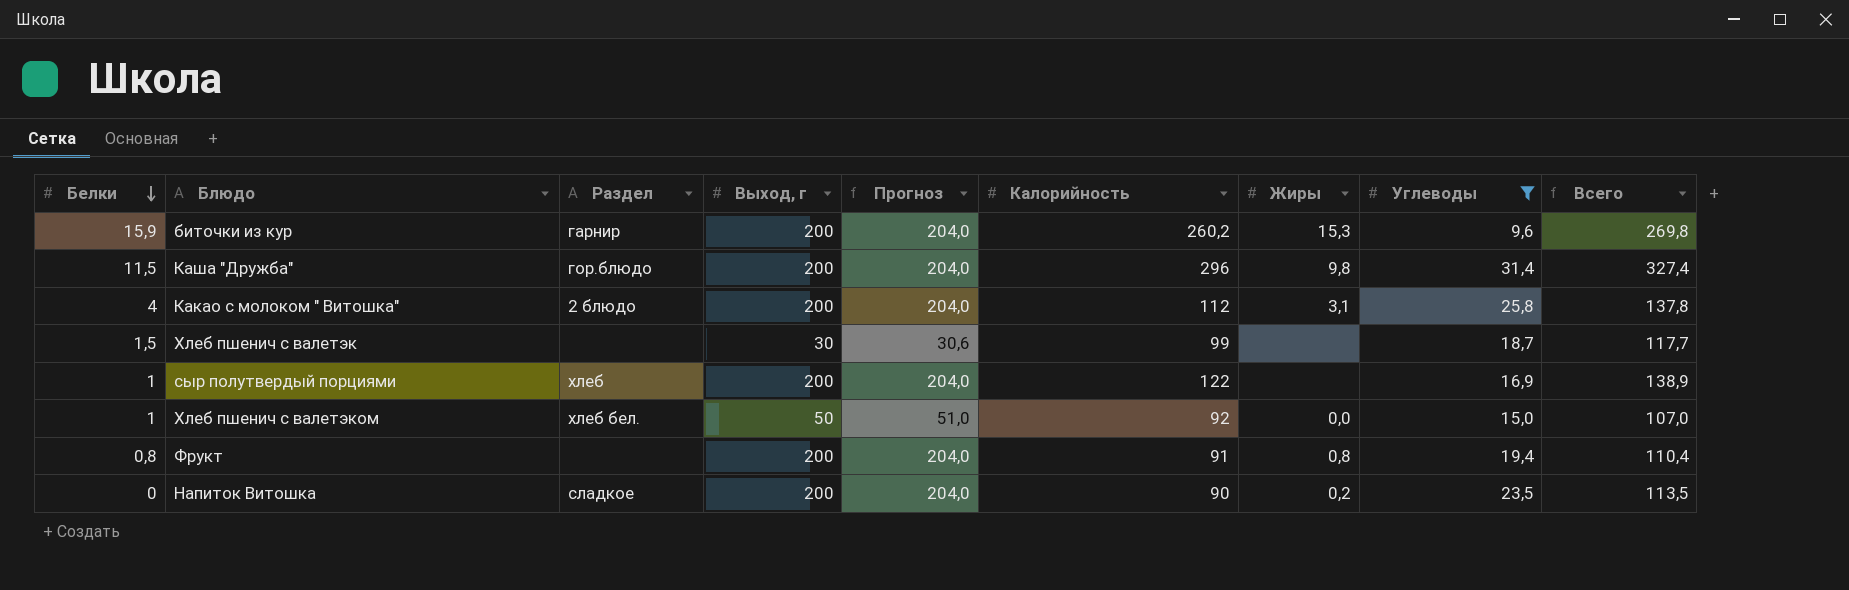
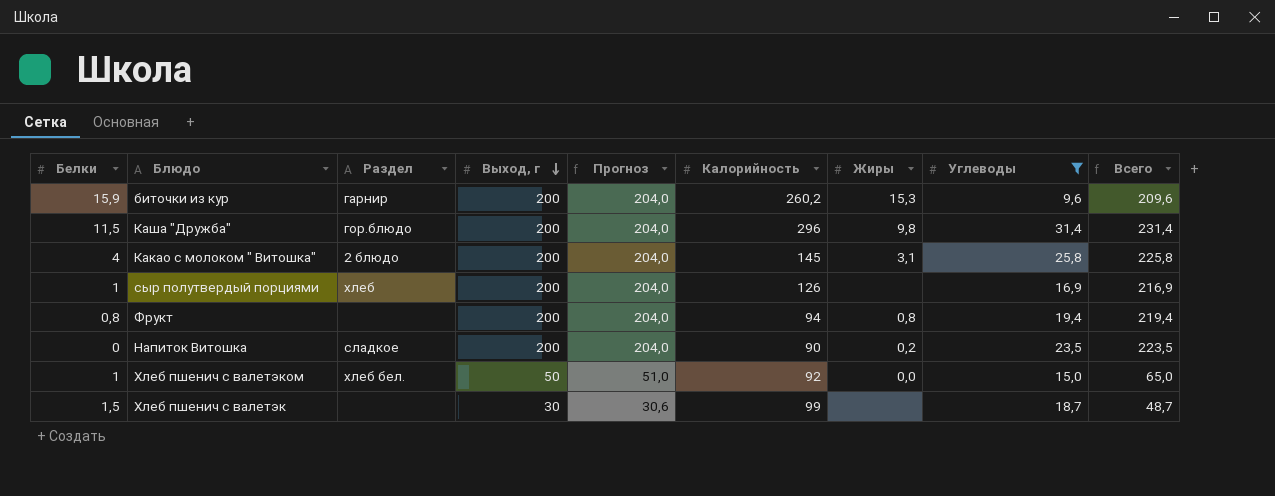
row order: Белки descending -> Выход, г descending
column Всего | formula: [Калорийность] + [Углеводы] -> [Выход, г] + [Углеводы]
Какао с молоком " Витошка" | Калорийность: 112 -> 145
сыр полутвердый порциями | Калорийность: 122 -> 126
Фрукт | Калорийность: 91 -> 94

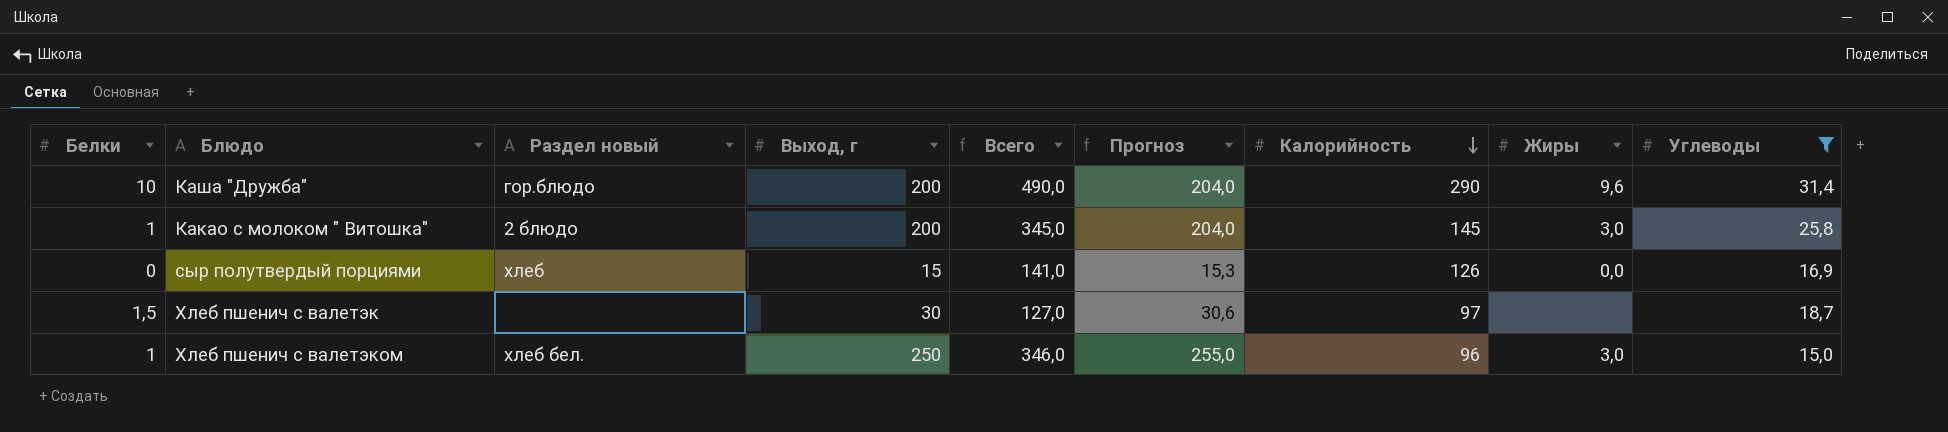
row order: Выход, г descending -> Калорийность descending
column name: Раздел -> Раздел новый
column Всего | formula: [Выход, г] + [Углеводы] -> [Выход, г] + [Калорийность]
column Всего | position: 9 -> 5
row биточки из кур: 15,9 | гарнир | 200 | 204,0 | 260,2 | 15,3 | 9,6 | 209,6 -> none
row Фрукт: 0,8 | none | 200 | 204,0 | 94 | 0,8 | 19,4 | 219,4 -> none
row Напиток Витошка: 0 | сладкое | 200 | 204,0 | 90 | 0,2 | 23,5 | 223,5 -> none
Каша "Дружба" | Белки: 11,5 -> 10
Каша "Дружба" | Калорийность: 296 -> 290
Каша "Дружба" | Жиры: 9,8 -> 9,6
Какао с молоком " Витошка" | Белки: 4 -> 1
Какао с молоком " Витошка" | Жиры: 3,1 -> 3,0
сыр полутвердый порциями | Белки: 1 -> 0
сыр полутвердый порциями | Выход, г: 200 -> 15
сыр полутвердый порциями | Прогноз: 204,0 -> 15,3
сыр полутвердый порциями | Жиры: none -> 0,0
Хлеб пшенич с валетэк | Калорийность: 99 -> 97
Хлеб пшенич с валетэком | Выход, г: 50 -> 250
Хлеб пшенич с валетэком | Прогноз: 51,0 -> 255,0
Хлеб пшенич с валетэком | Калорийность: 92 -> 96
Хлеб пшенич с валетэком | Жиры: 0,0 -> 3,0

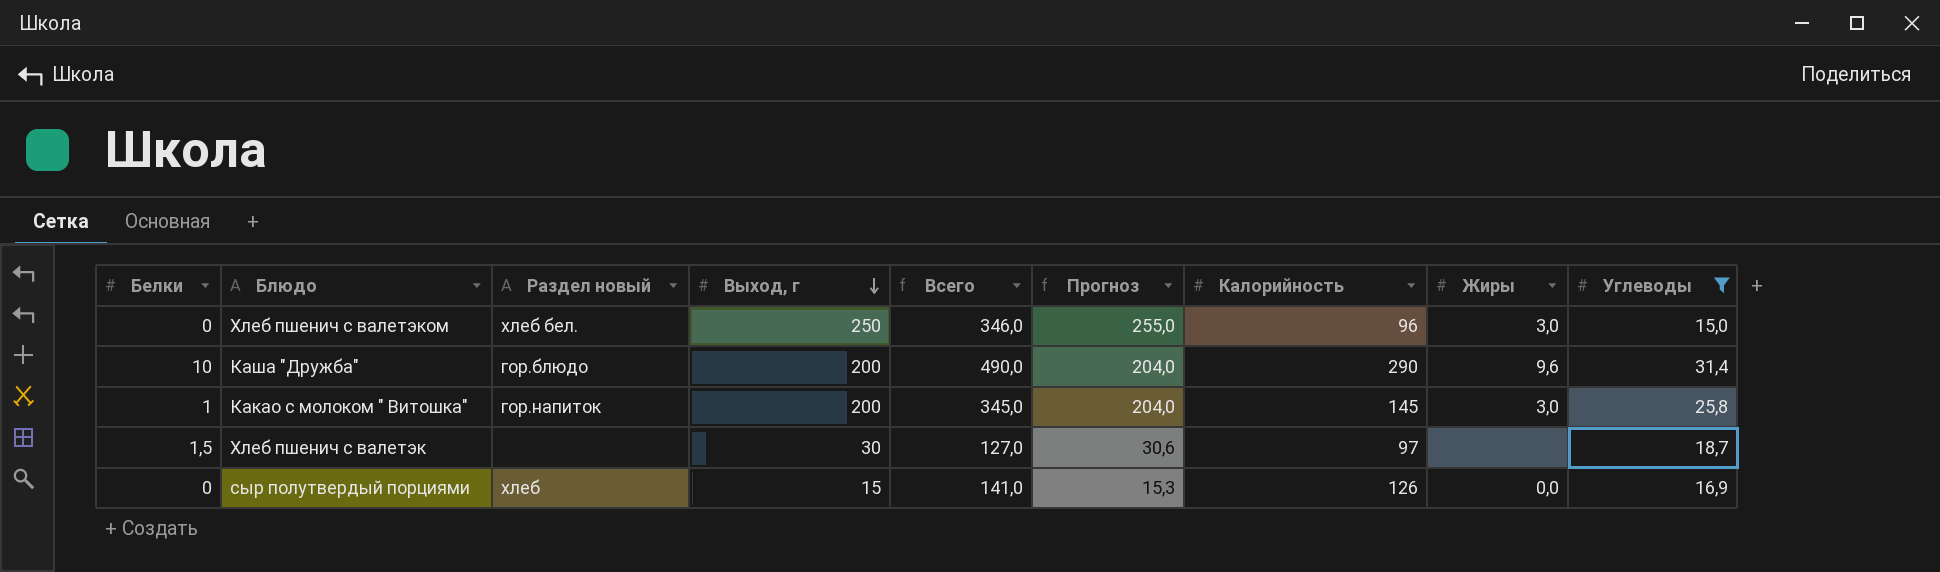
row order: Калорийность descending -> Выход, г descending
Хлеб пшенич с валетэком | Белки: 1 -> 0
Какао с молоком " Витошка" | Раздел новый: 2 блюдо -> гор.напиток

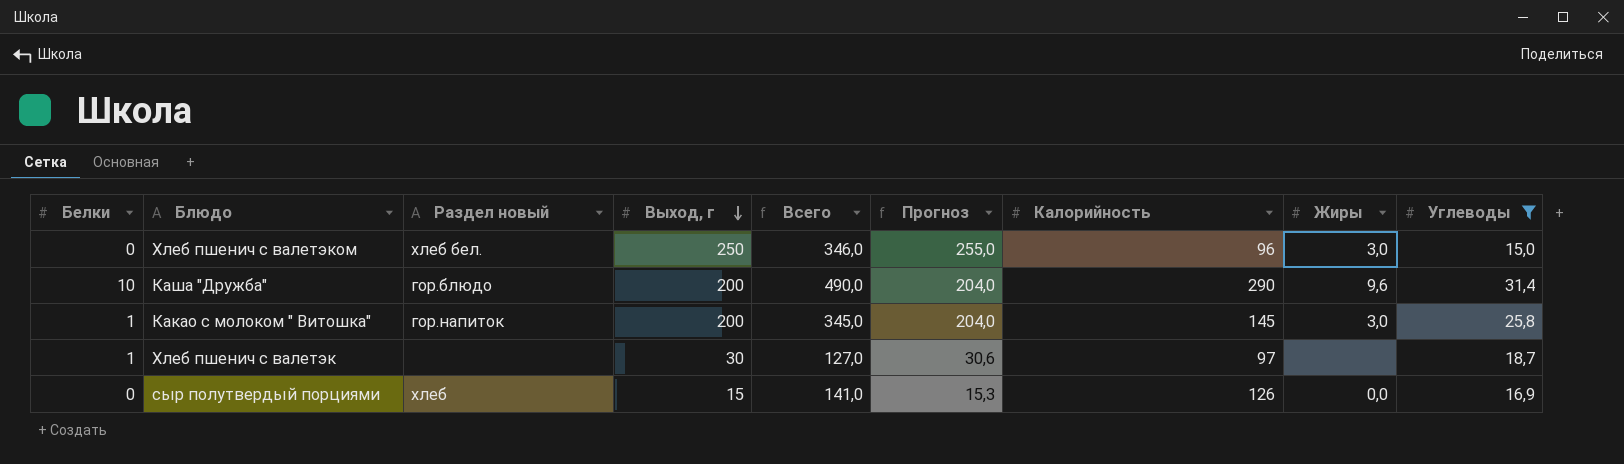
Хлеб пшенич с валетэк | Белки: 1,5 -> 1

